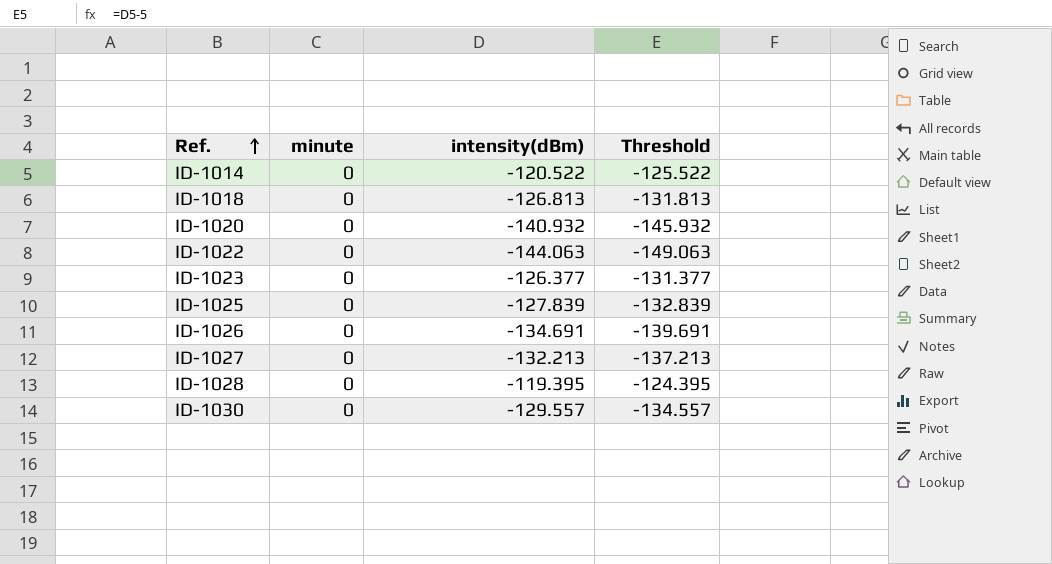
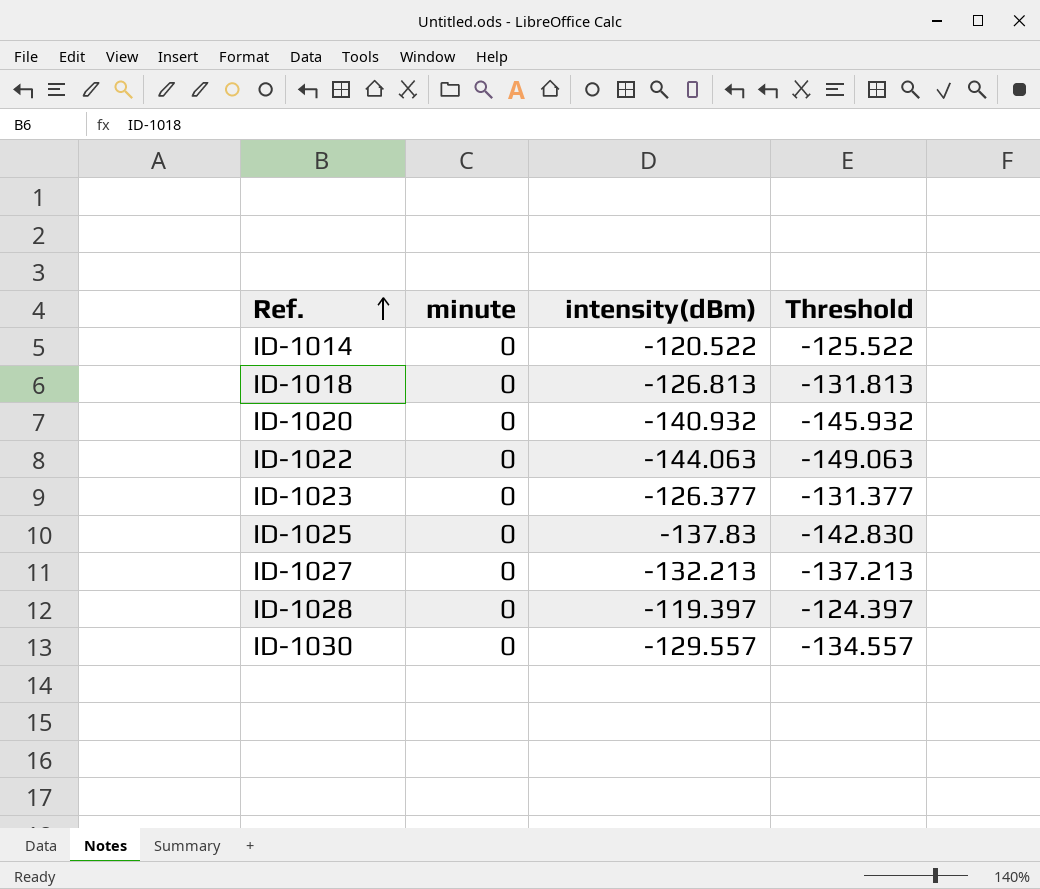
row ID-1026: 0 | -134.691 | -139.691 -> none
ID-1025 | intensity(dBm): -127.839 -> -137.83
ID-1025 | Threshold: -132.839 -> -142.830
ID-1028 | intensity(dBm): -119.395 -> -119.397
ID-1028 | Threshold: -124.395 -> -124.397

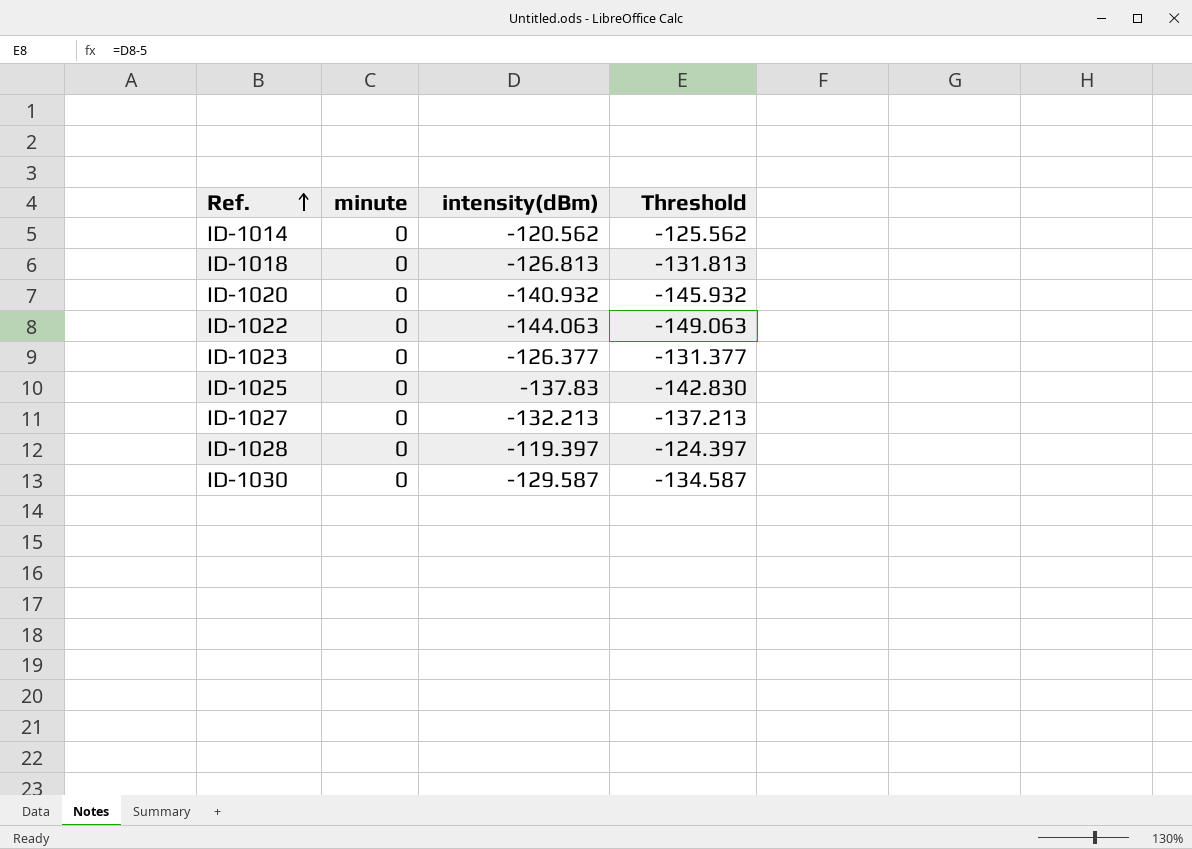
ID-1014 | intensity(dBm): -120.522 -> -120.562
ID-1014 | Threshold: -125.522 -> -125.562
ID-1030 | intensity(dBm): -129.557 -> -129.587
ID-1030 | Threshold: -134.557 -> -134.587

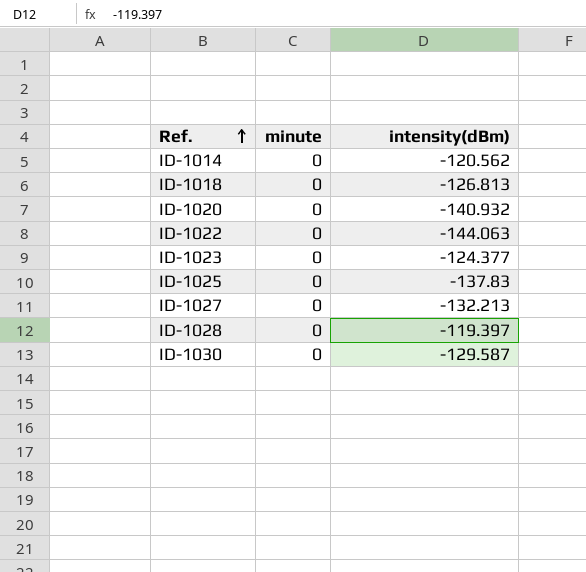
column Threshold | formula: [intensity(dBm)] - 5 -> none
ID-1023 | intensity(dBm): -126.377 -> -124.377

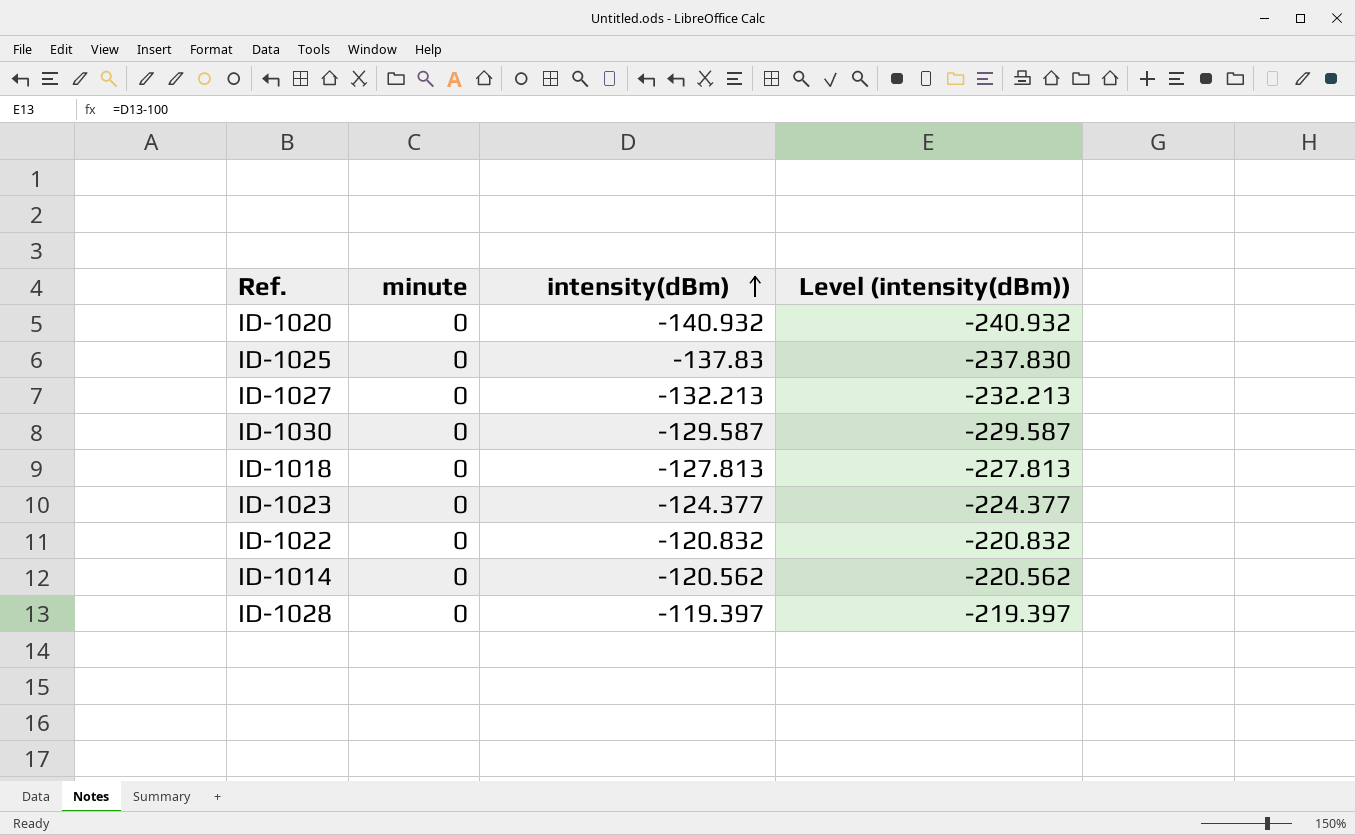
row order: Ref. ascending -> intensity(dBm) ascending
column Level (intensity(dBm)) | formula: none -> [intensity(dBm)] - 100
ID-1018 | intensity(dBm): -126.813 -> -127.813
ID-1022 | intensity(dBm): -144.063 -> -120.832

